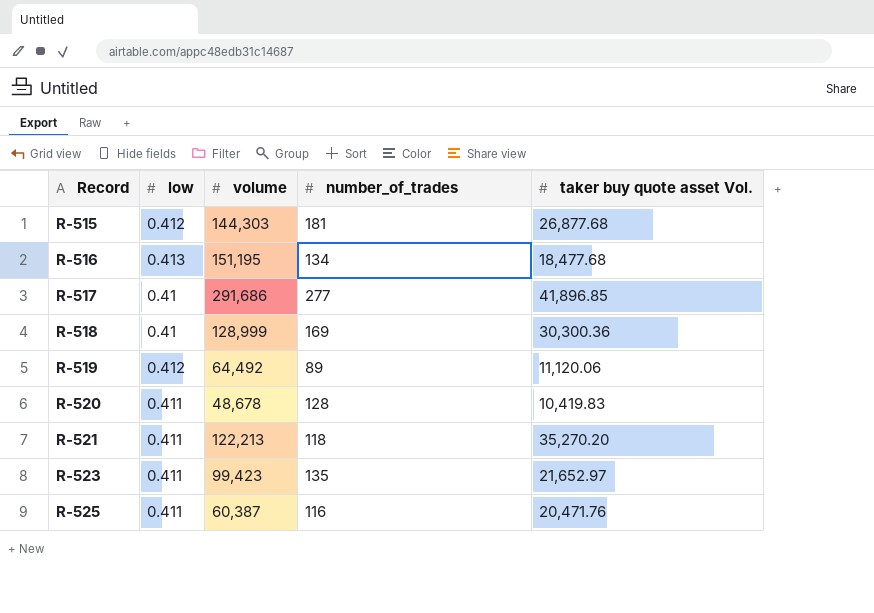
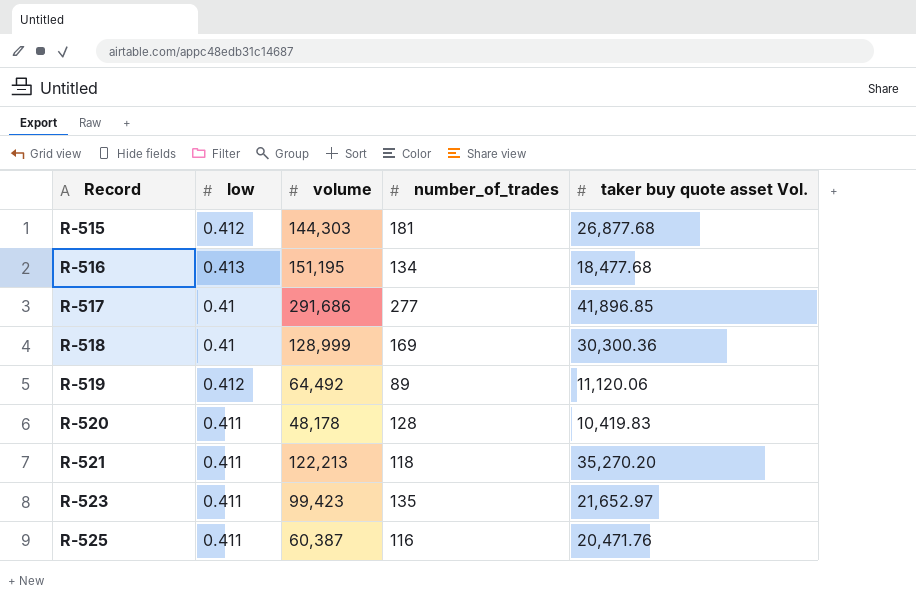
R-520 | volume: 48,678 -> 48,178

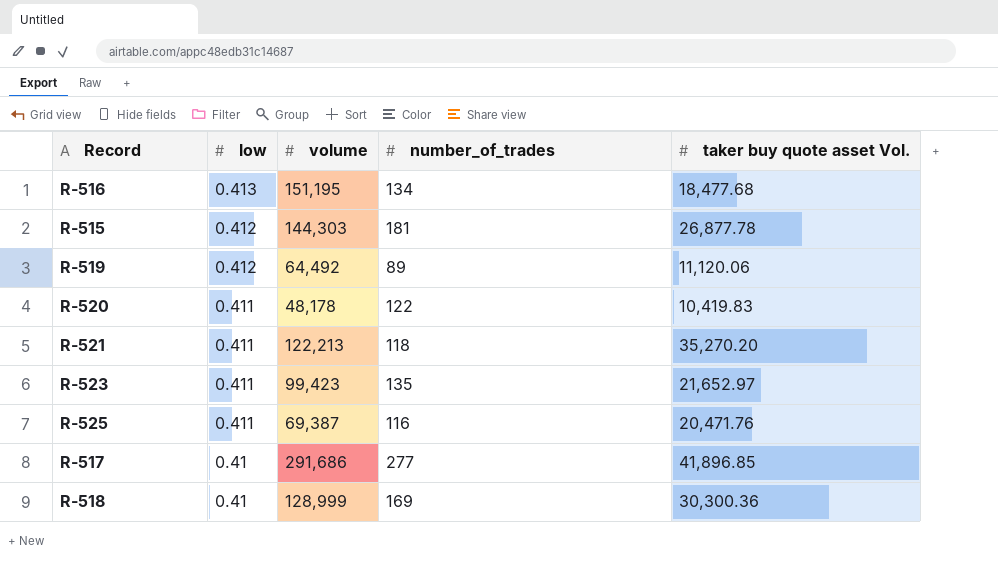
row order: Record ascending -> low descending
R-515 | taker buy quote asset Vol.: 26,877.68 -> 26,877.78
R-520 | number_of_trades: 128 -> 122
R-525 | volume: 60,387 -> 69,387

